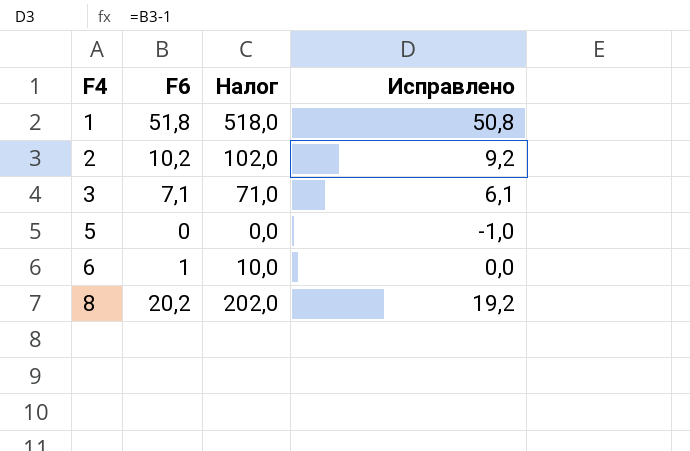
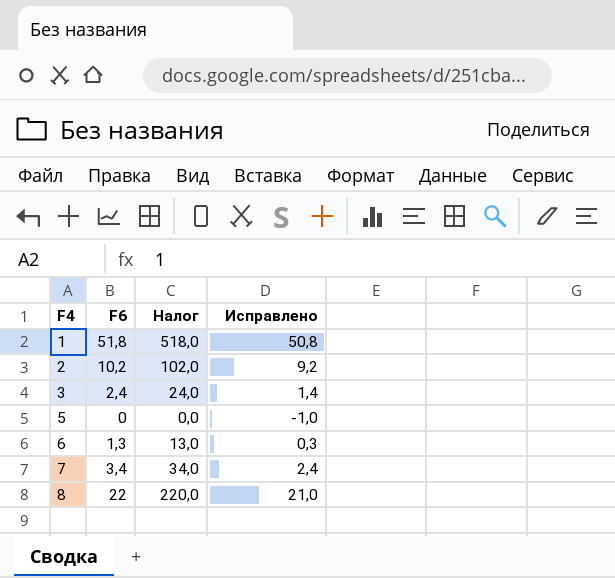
3 | F6: 7,1 -> 2,4
3 | Налог: 71,0 -> 24,0
3 | Исправлено: 6,1 -> 1,4
6 | F6: 1 -> 1,3
6 | Налог: 10,0 -> 13,0
6 | Исправлено: 0,0 -> 0,3
row 7: none -> 3,4 | 34,0 | 2,4
8 | F6: 20,2 -> 22
8 | Налог: 202,0 -> 220,0
8 | Исправлено: 19,2 -> 21,0

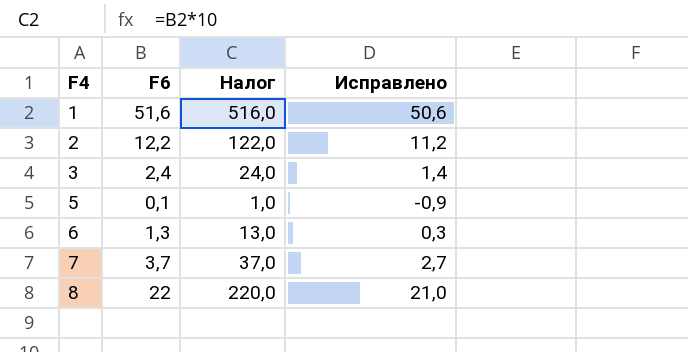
1 | F6: 51,8 -> 51,6
1 | Налог: 518,0 -> 516,0
1 | Исправлено: 50,8 -> 50,6
2 | F6: 10,2 -> 12,2
2 | Налог: 102,0 -> 122,0
2 | Исправлено: 9,2 -> 11,2
5 | F6: 0 -> 0,1
5 | Налог: 0,0 -> 1,0
5 | Исправлено: -1,0 -> -0,9
7 | F6: 3,4 -> 3,7
7 | Налог: 34,0 -> 37,0
7 | Исправлено: 2,4 -> 2,7

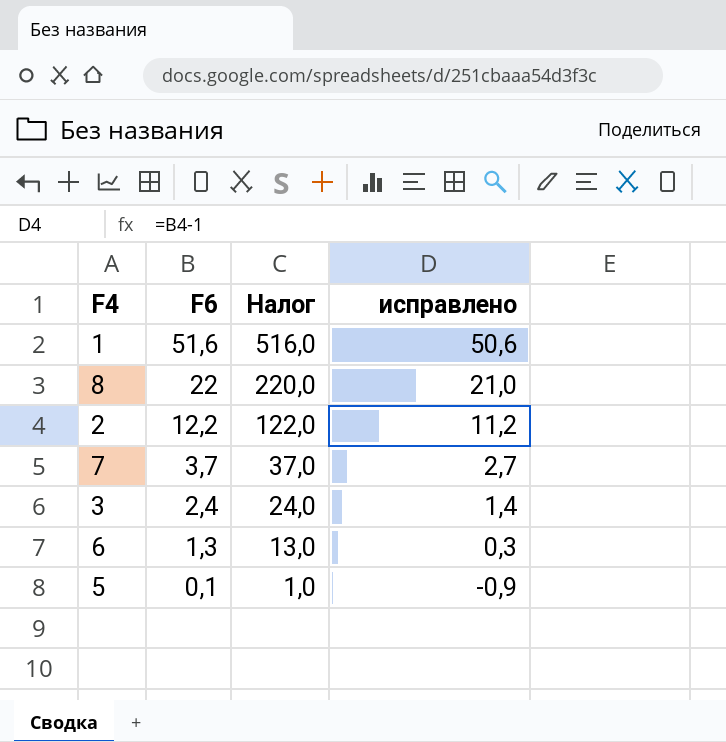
row order: F4 ascending -> F6 descending
column name: Исправлено -> исправлено

